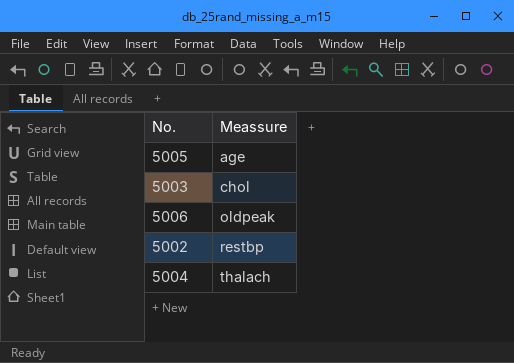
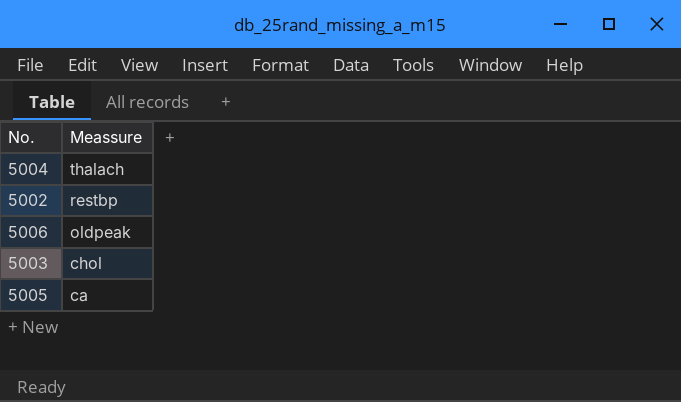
row order: Meassure ascending -> Meassure descending
5005 | Meassure: age -> ca

